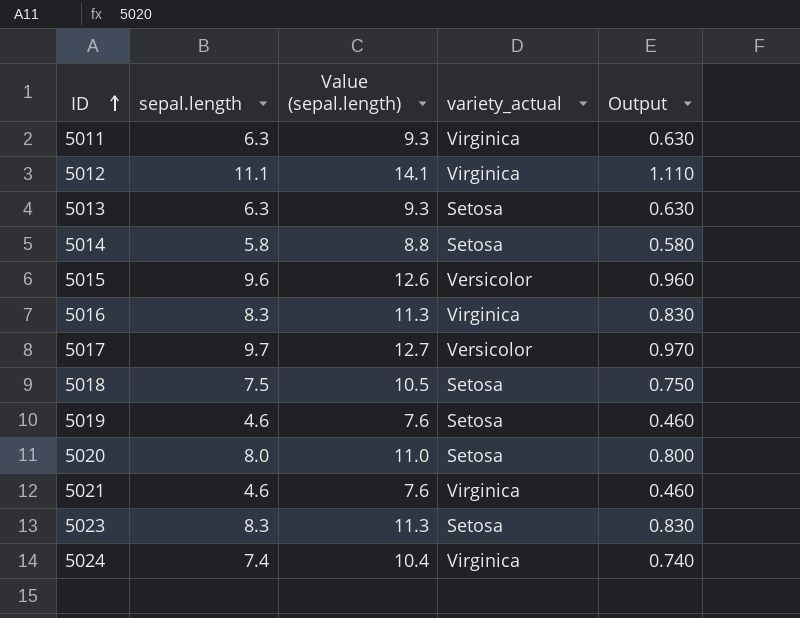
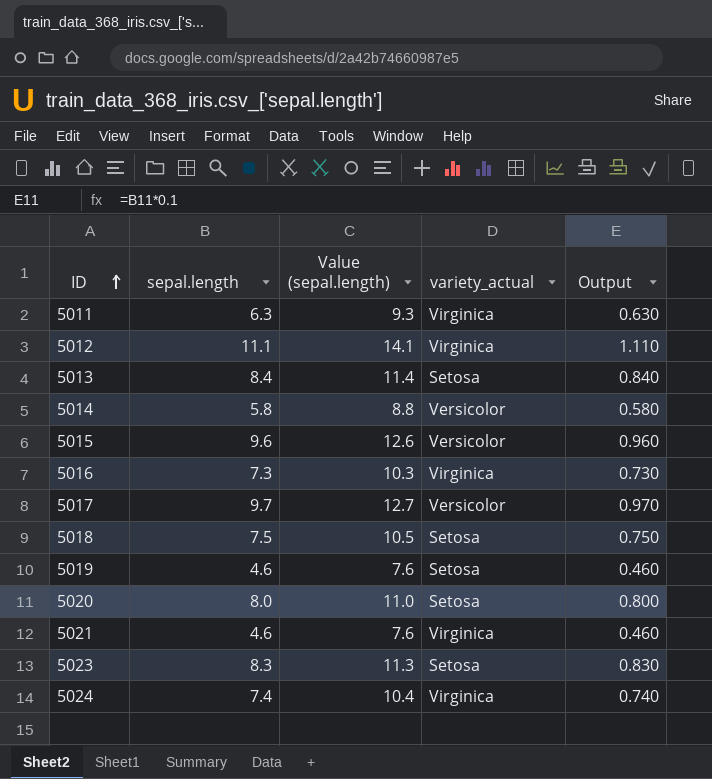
5013 | sepal.length: 6.3 -> 8.4
5013 | Value (sepal.length): 9.3 -> 11.4
5013 | Output: 0.630 -> 0.840
5014 | variety_actual: Setosa -> Versicolor
5016 | sepal.length: 8.3 -> 7.3
5016 | Value (sepal.length): 11.3 -> 10.3
5016 | Output: 0.830 -> 0.730

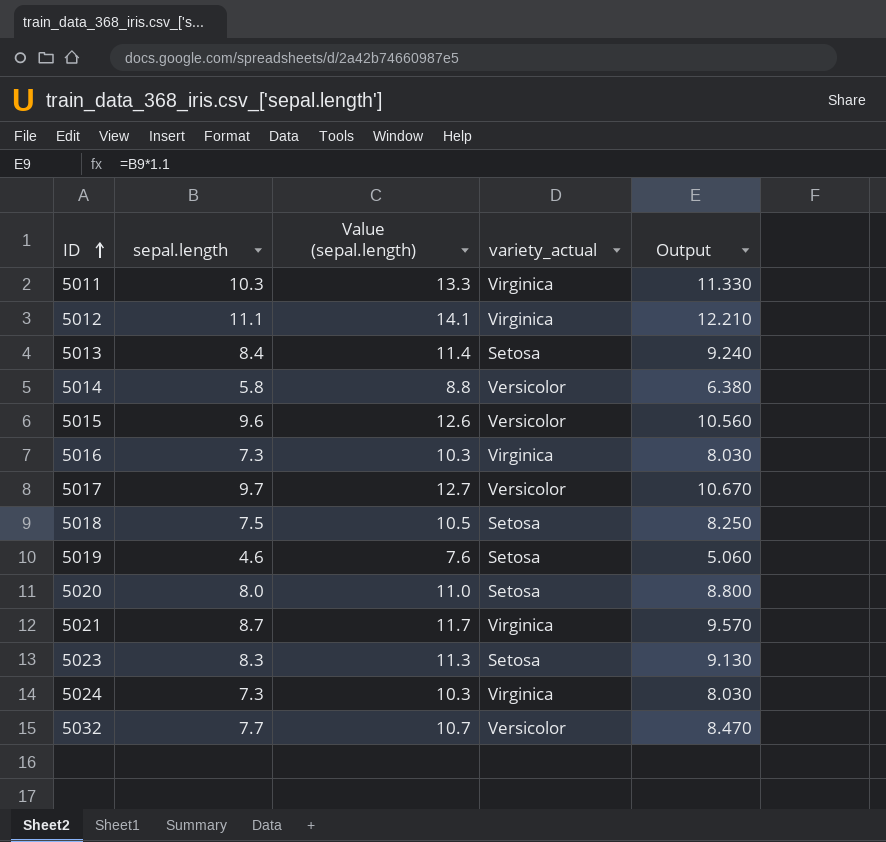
column Output | formula: [sepal.length] * 0.1 -> [sepal.length] * 1.1
5011 | sepal.length: 6.3 -> 10.3
5011 | Value (sepal.length): 9.3 -> 13.3
5021 | sepal.length: 4.6 -> 8.7
5021 | Value (sepal.length): 7.6 -> 11.7
5024 | sepal.length: 7.4 -> 7.3
5024 | Value (sepal.length): 10.4 -> 10.3
row 5032: none -> 7.7 | 10.7 | Versicolor | 8.470

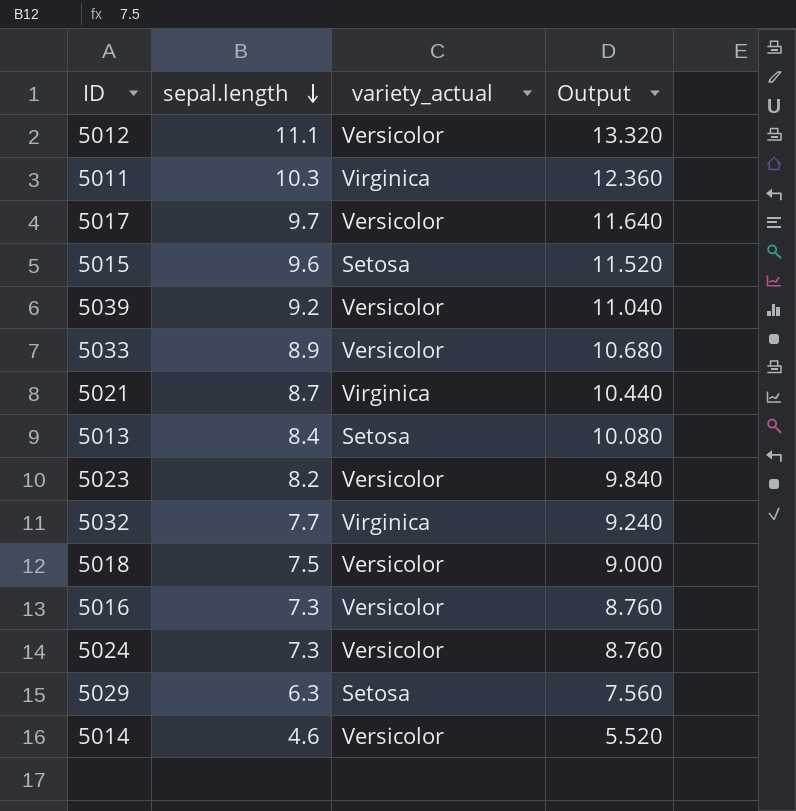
row order: ID ascending -> sepal.length descending
column Value (sepal.length) | formula: [sepal.length] + 3 -> none
column Output | formula: [sepal.length] * 1.1 -> [sepal.length] * 1.2
row 5019: 4.6 | 7.6 | Setosa | 5.060 -> none
row 5020: 8.0 | 11.0 | Setosa | 8.800 -> none
5012 | variety_actual: Virginica -> Versicolor
5015 | variety_actual: Versicolor -> Setosa
row 5039: none -> 9.2 | Versicolor | 11.040
row 5033: none -> 8.9 | Versicolor | 10.680
5023 | sepal.length: 8.3 -> 8.2
5023 | variety_actual: Setosa -> Versicolor
5032 | variety_actual: Versicolor -> Virginica
5018 | variety_actual: Setosa -> Versicolor
5016 | variety_actual: Virginica -> Versicolor
5024 | variety_actual: Virginica -> Versicolor
row 5029: none -> 6.3 | Setosa | 7.560
5014 | sepal.length: 5.8 -> 4.6

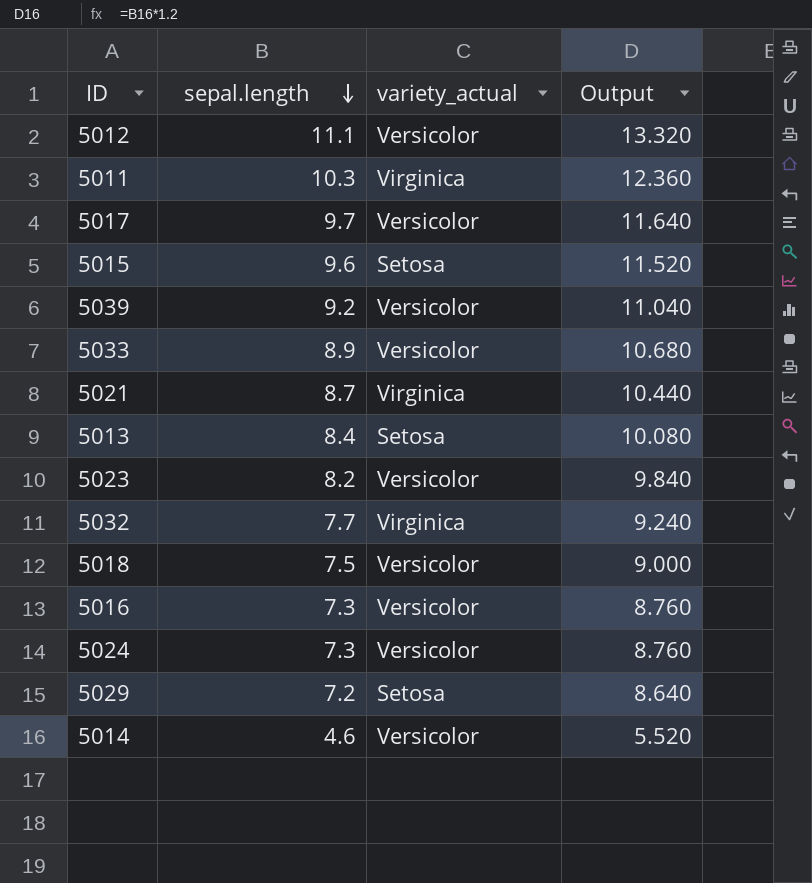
5029 | sepal.length: 6.3 -> 7.2
5029 | Output: 7.560 -> 8.640

